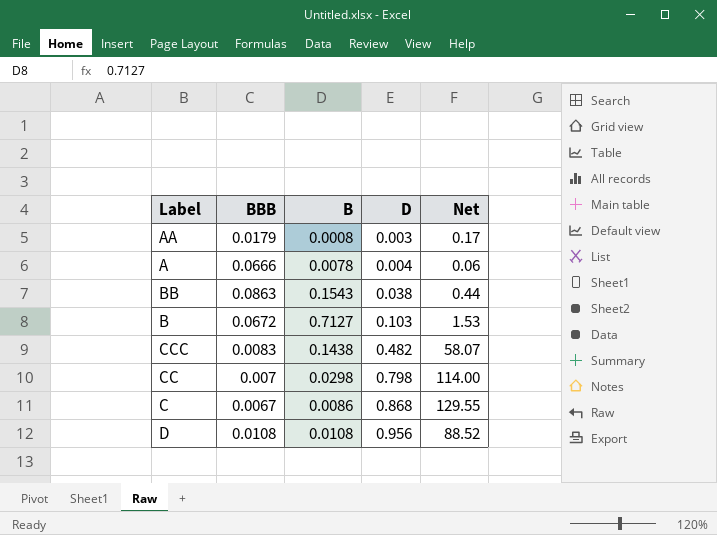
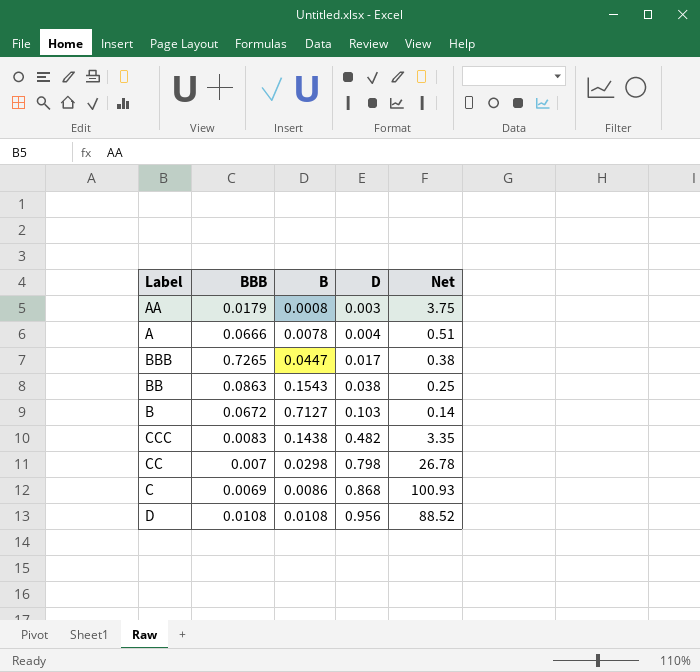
column Net | formula: [D] / [BBB] -> [D] / [B]
row BBB: none -> 0.7265 | 0.0447 | 0.017 | 0.38
C | BBB: 0.0067 -> 0.0069

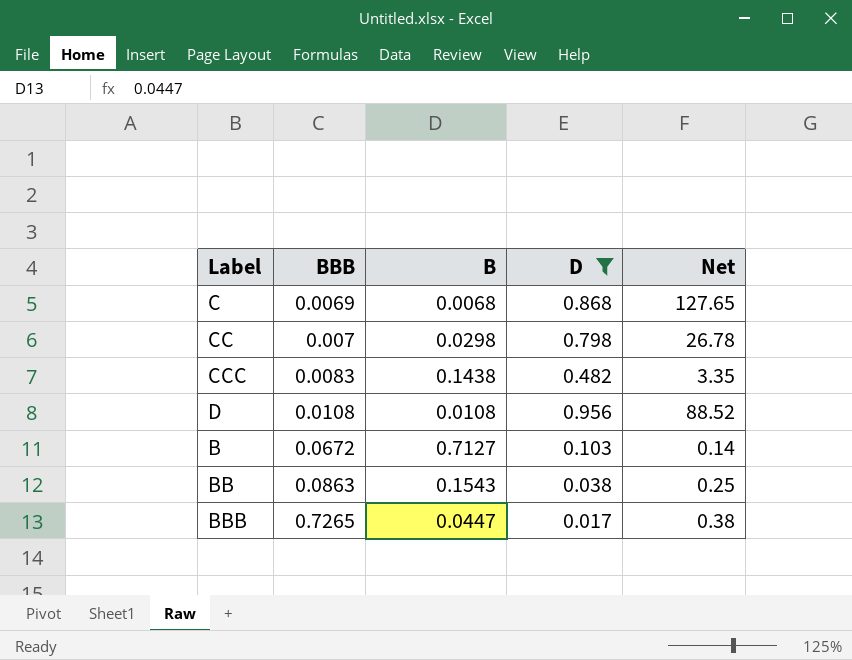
filter: none -> D >= 0.017
row order: D ascending -> BBB ascending
C | B: 0.0086 -> 0.0068
C | Net: 100.93 -> 127.65

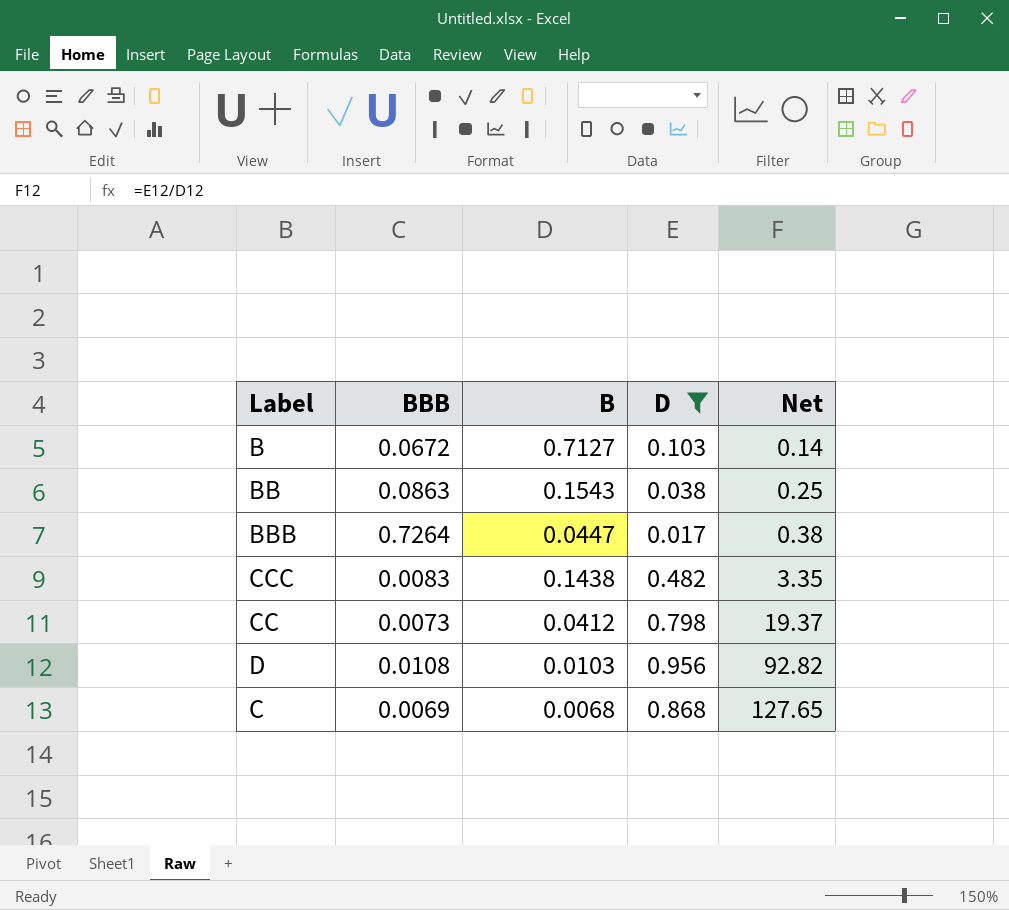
row order: BBB ascending -> Net ascending
BBB | BBB: 0.7265 -> 0.7264
CC | BBB: 0.007 -> 0.0073
CC | B: 0.0298 -> 0.0412
CC | Net: 26.78 -> 19.37
D | B: 0.0108 -> 0.0103
D | Net: 88.52 -> 92.82

